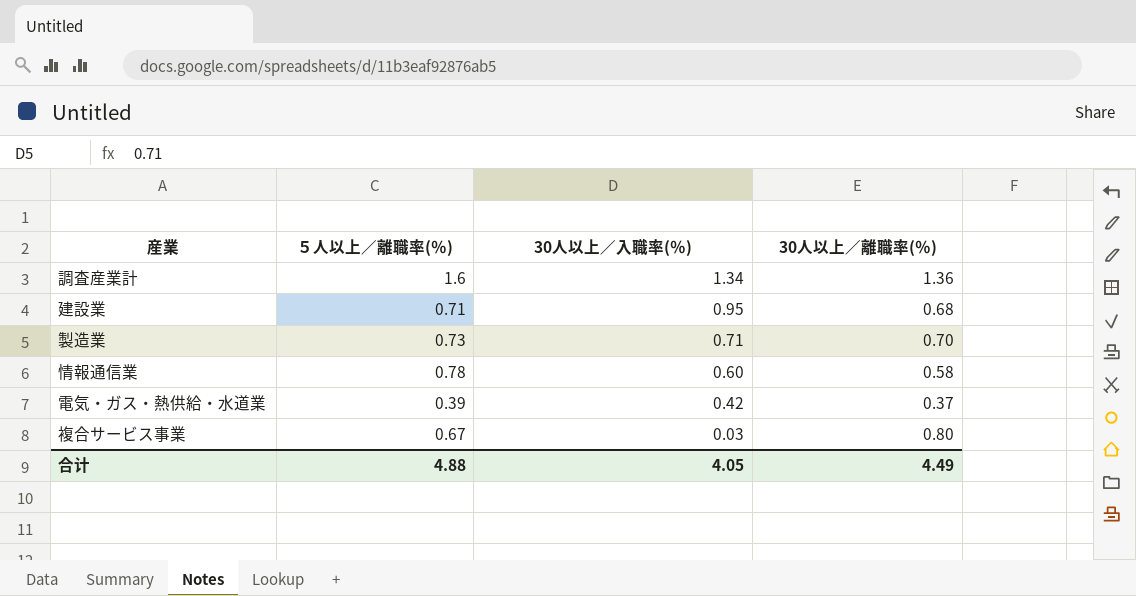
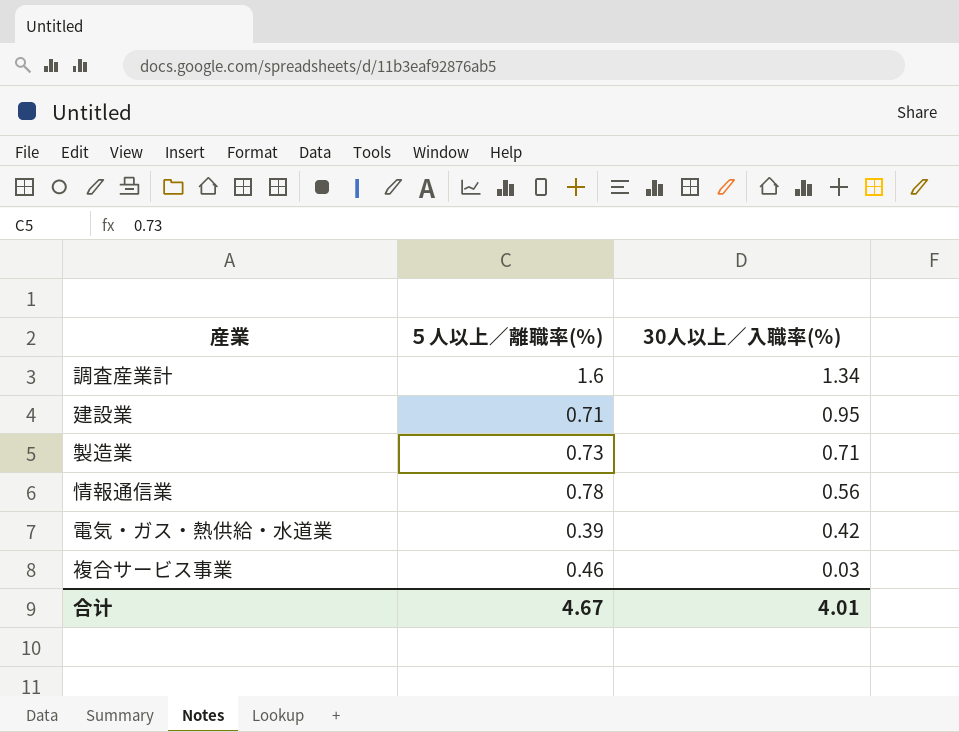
column 30人以上／離職率(％) | position: 4 -> none
情報通信業 | 30人以上／入職率(％): 0.60 -> 0.56
複合サービス事業 | ５人以上／離職率(％): 0.67 -> 0.46
合计 | ５人以上／離職率(％): 4.88 -> 4.67
合计 | 30人以上／入職率(％): 4.05 -> 4.01

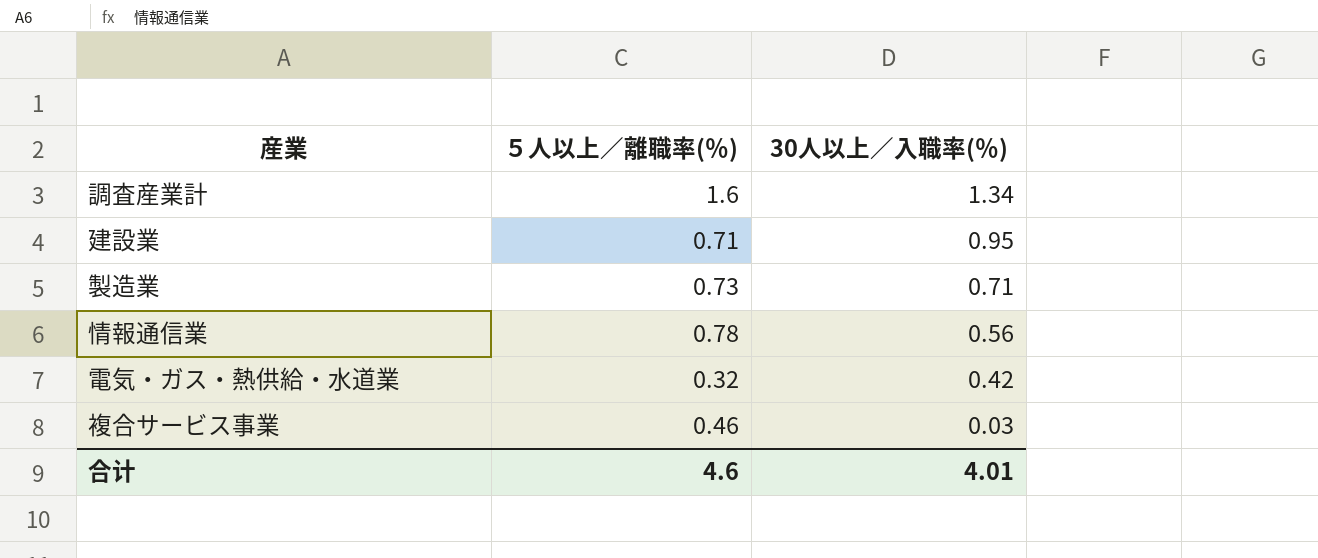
電気・ガス・熱供給・水道業 | ５人以上／離職率(％): 0.39 -> 0.32
合计 | ５人以上／離職率(％): 4.67 -> 4.6

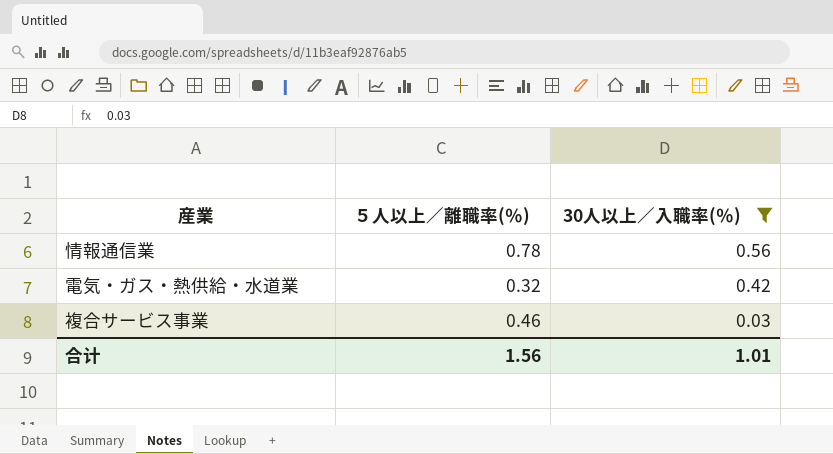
filter: none -> 30人以上／入職率(％) <= 0.56
合计 | ５人以上／離職率(％): 4.6 -> 1.56
合计 | 30人以上／入職率(％): 4.01 -> 1.01

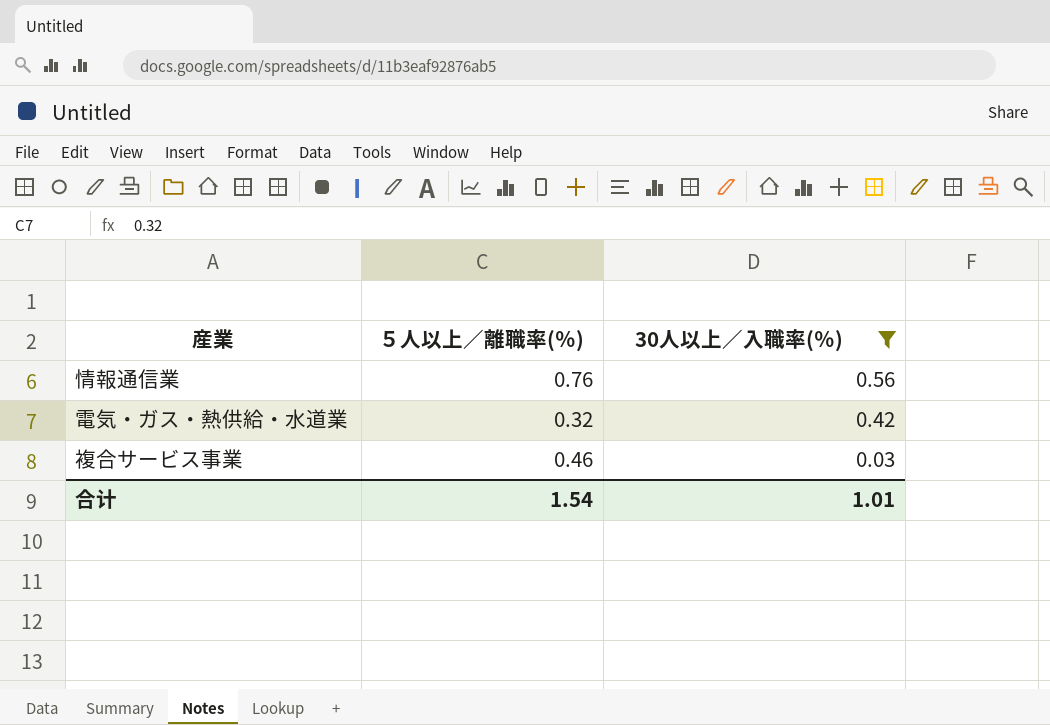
情報通信業 | ５人以上／離職率(％): 0.78 -> 0.76
合计 | ５人以上／離職率(％): 1.56 -> 1.54

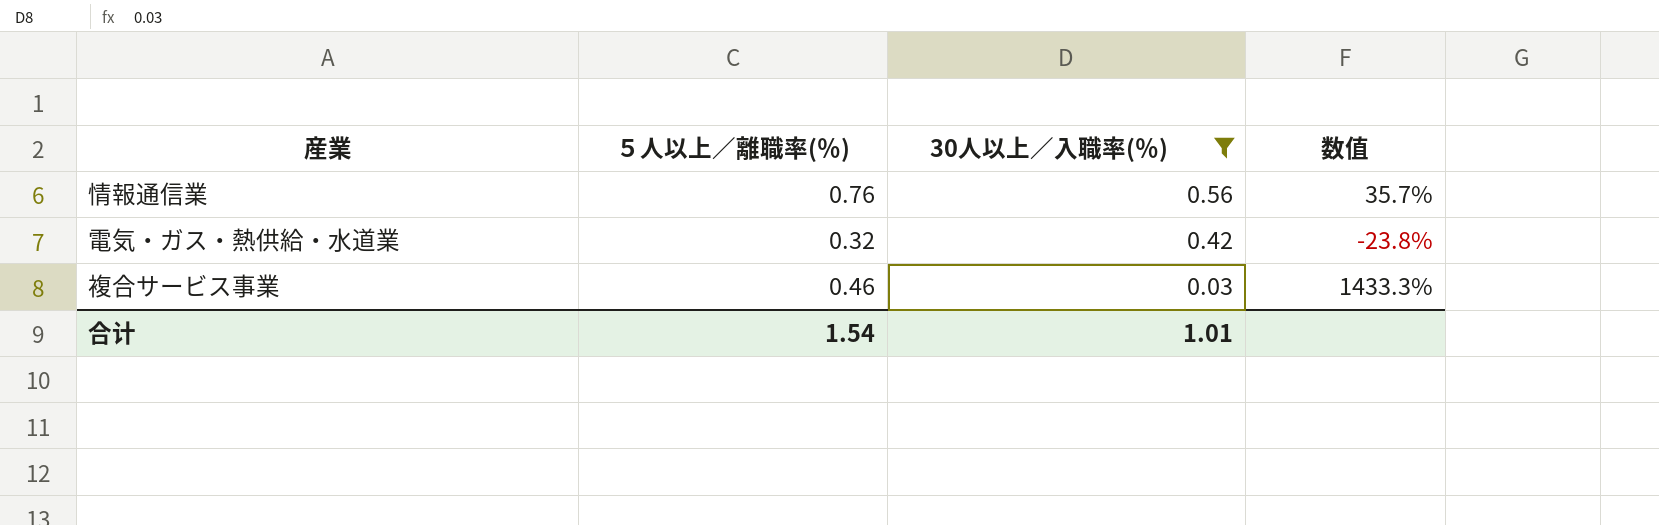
column 数值 | formula: none -> ([５人以上／離職率(％)] - [30人以上／入職率(％)]) / [30人以上／入職率(％)]

